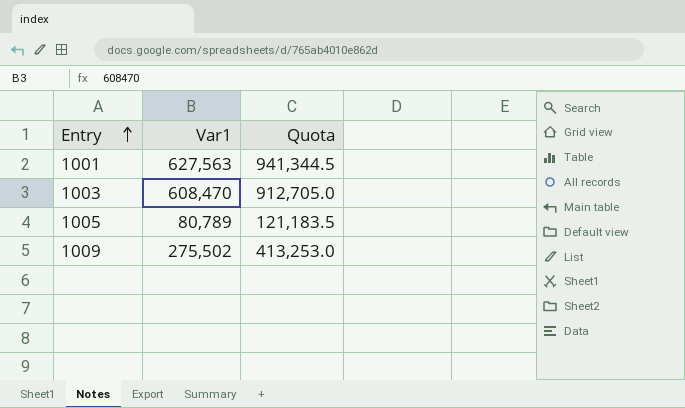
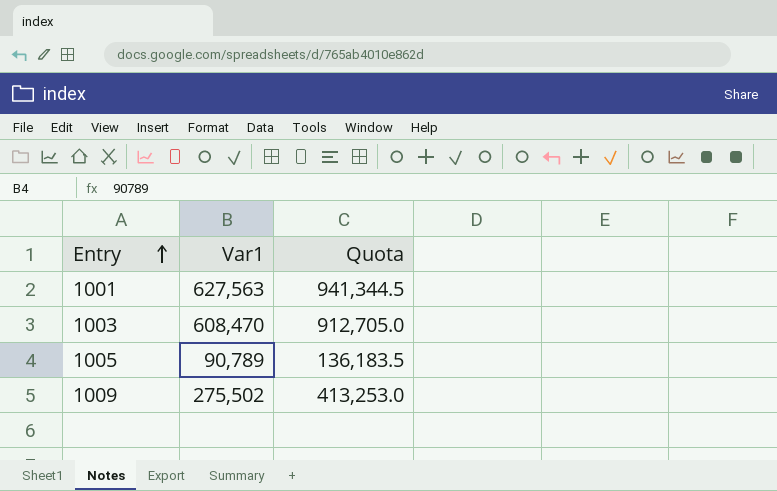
1005 | Var1: 80,789 -> 90,789
1005 | Quota: 121,183.5 -> 136,183.5

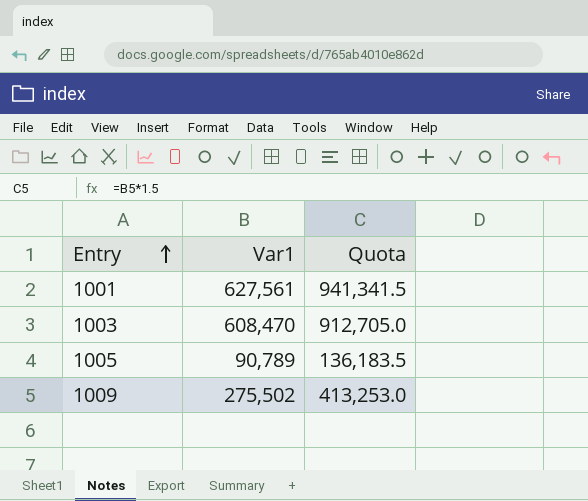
1001 | Var1: 627,563 -> 627,561
1001 | Quota: 941,344.5 -> 941,341.5

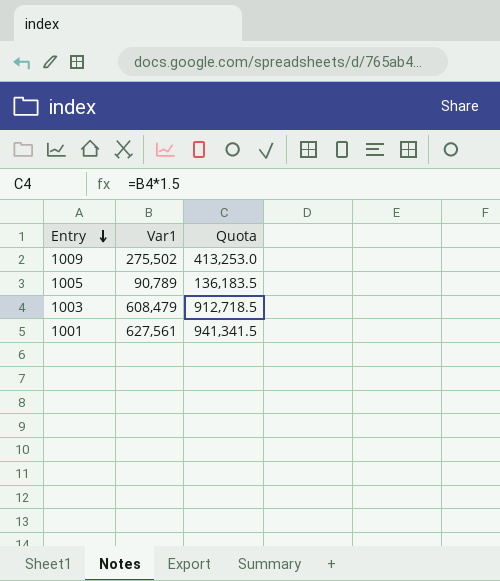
row order: Entry ascending -> Entry descending
1003 | Var1: 608,470 -> 608,479
1003 | Quota: 912,705.0 -> 912,718.5

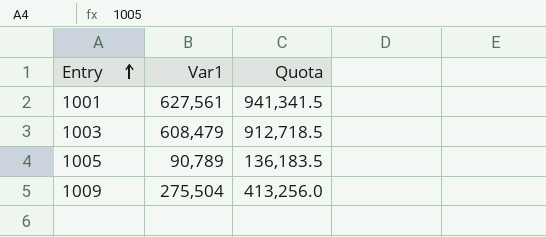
row order: Entry descending -> Entry ascending
1009 | Var1: 275,502 -> 275,504
1009 | Quota: 413,253.0 -> 413,256.0

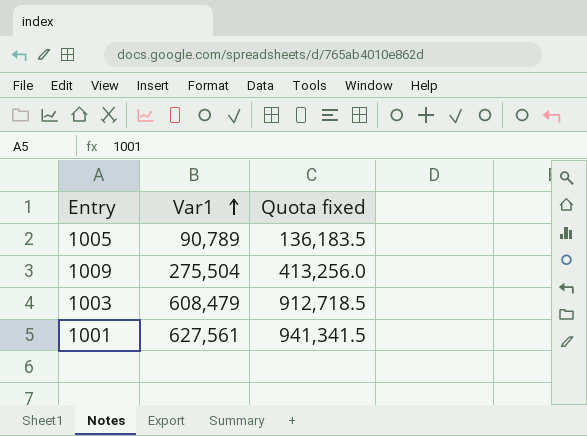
row order: Entry ascending -> Var1 ascending
column name: Quota -> Quota fixed

